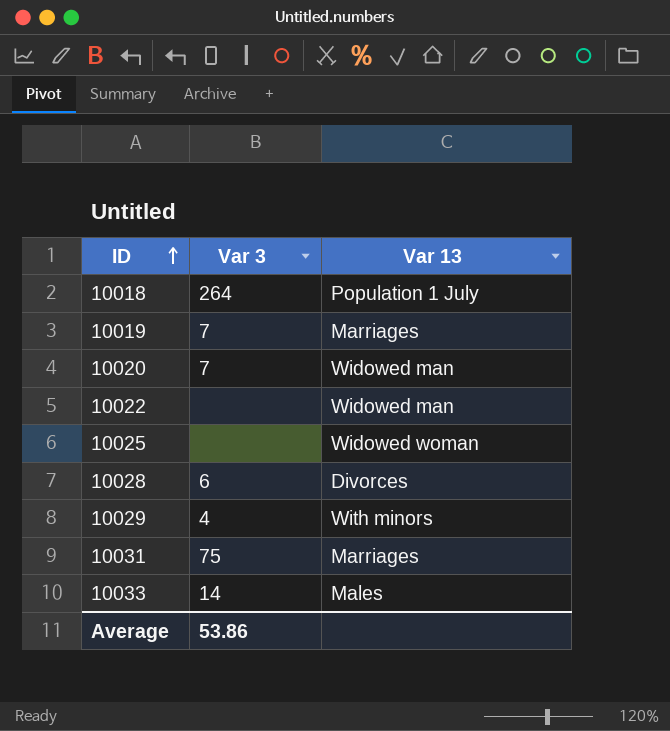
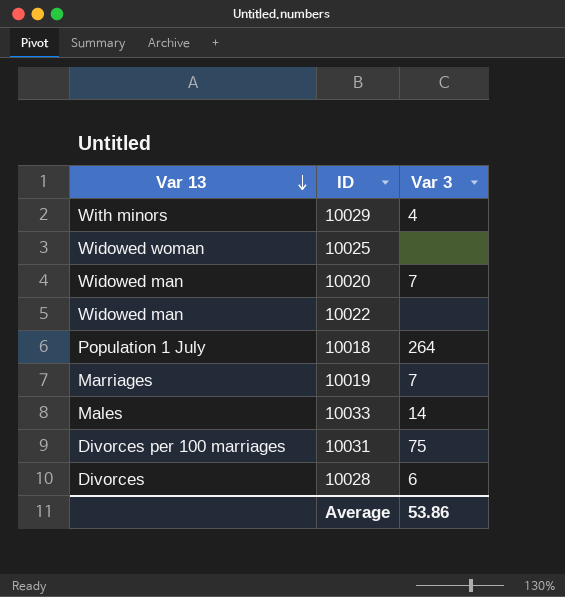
row order: ID ascending -> Var 13 descending
column Var 13 | position: 3 -> 1
10031 | Var 13: Marriages -> Divorces per 100 marriages

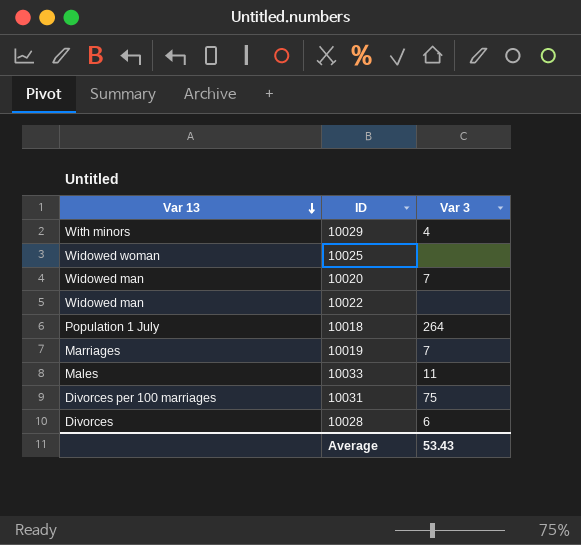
10033 | Var 3: 14 -> 11
Average | Var 3: 53.86 -> 53.43

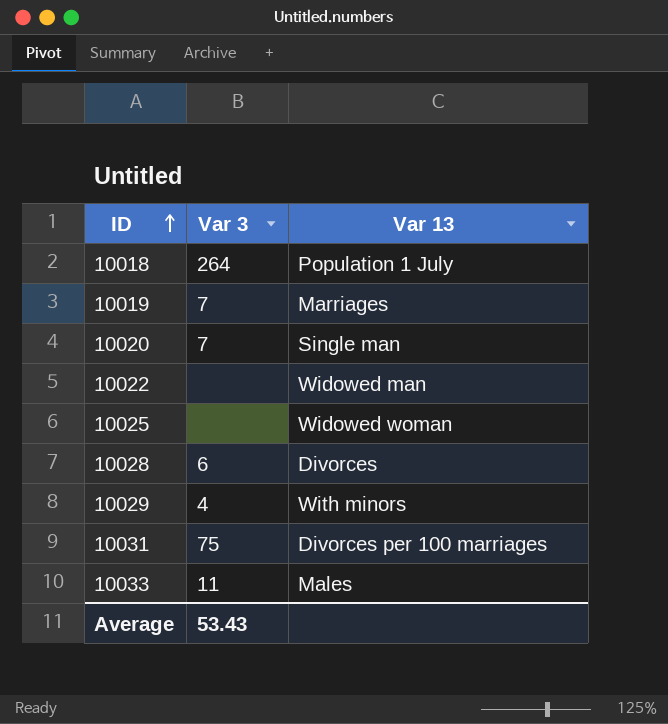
row order: Var 13 descending -> ID ascending
column Var 13 | position: 1 -> 3
10020 | Var 13: Widowed man -> Single man

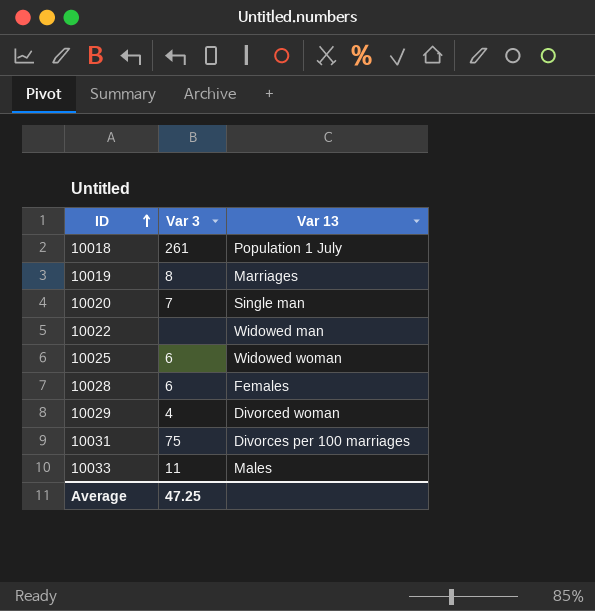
10018 | Var 3: 264 -> 261
10019 | Var 3: 7 -> 8
10025 | Var 3: none -> 6
10028 | Var 13: Divorces -> Females
10029 | Var 13: With minors -> Divorced woman
Average | Var 3: 53.43 -> 47.25

